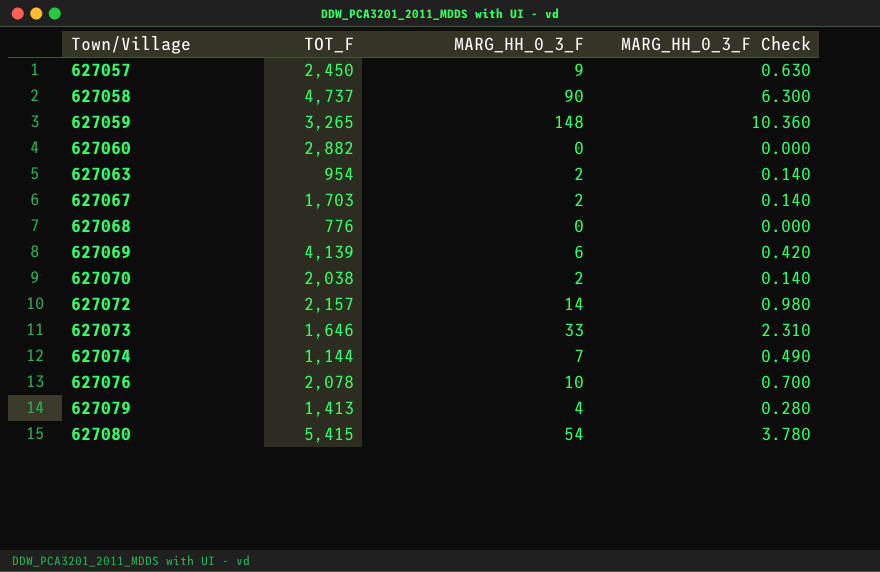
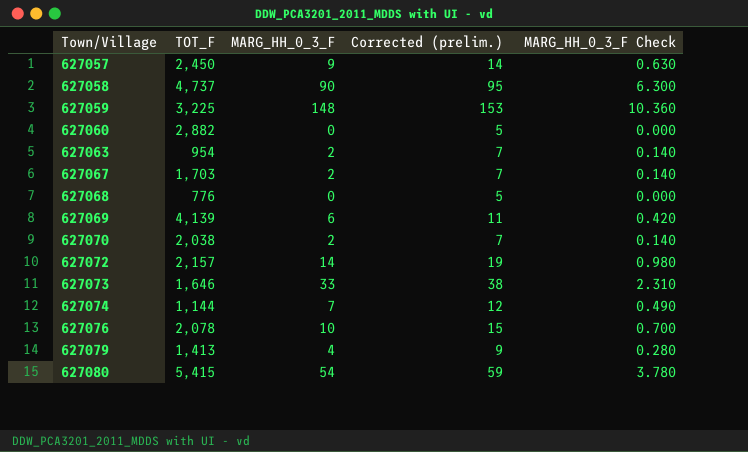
column Corrected (prelim.) | formula: none -> [MARG_HH_0_3_F] + 5
627059 | TOT_F: 3,265 -> 3,225

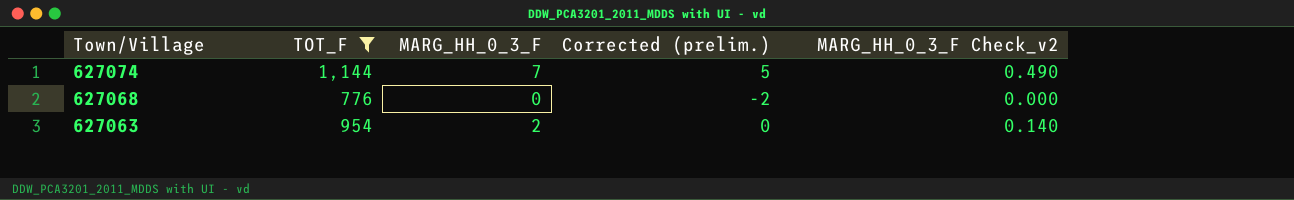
filter: none -> TOT_F <= 1,144
row order: Town/Village ascending -> Town/Village descending
column Corrected (prelim.) | formula: [MARG_HH_0_3_F] + 5 -> [MARG_HH_0_3_F] - 2
column name: MARG_HH_0_3_F Check -> MARG_HH_0_3_F Check_v2

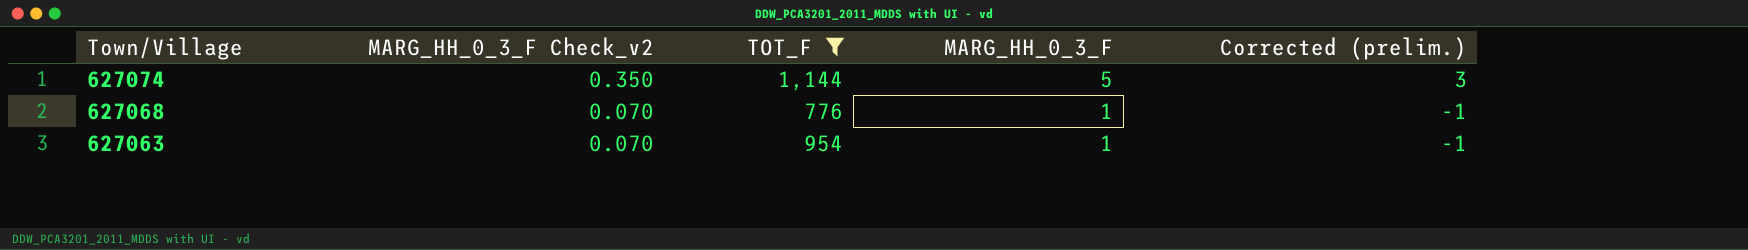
column MARG_HH_0_3_F Check_v2 | position: 5 -> 2
627074 | MARG_HH_0_3_F Check_v2: 0.490 -> 0.350
627074 | MARG_HH_0_3_F: 7 -> 5
627074 | Corrected (prelim.): 5 -> 3
627068 | MARG_HH_0_3_F Check_v2: 0.000 -> 0.070
627068 | MARG_HH_0_3_F: 0 -> 1
627068 | Corrected (prelim.): -2 -> -1
627063 | MARG_HH_0_3_F Check_v2: 0.140 -> 0.070
627063 | MARG_HH_0_3_F: 2 -> 1
627063 | Corrected (prelim.): 0 -> -1

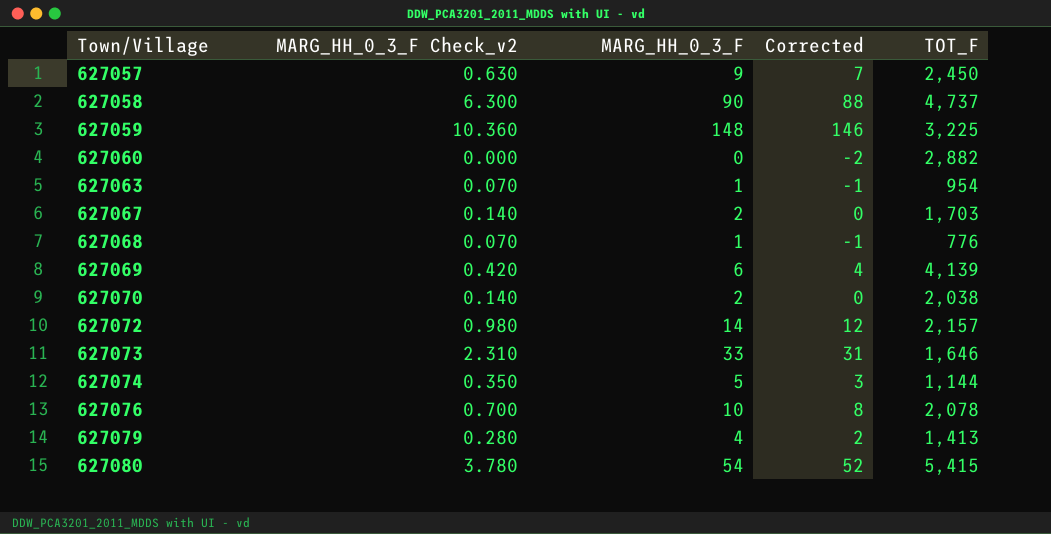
filter: TOT_F <= 1,144 -> none
row order: Town/Village descending -> Town/Village ascending
column name: Corrected (prelim.) -> Corrected
column TOT_F | position: 3 -> 5

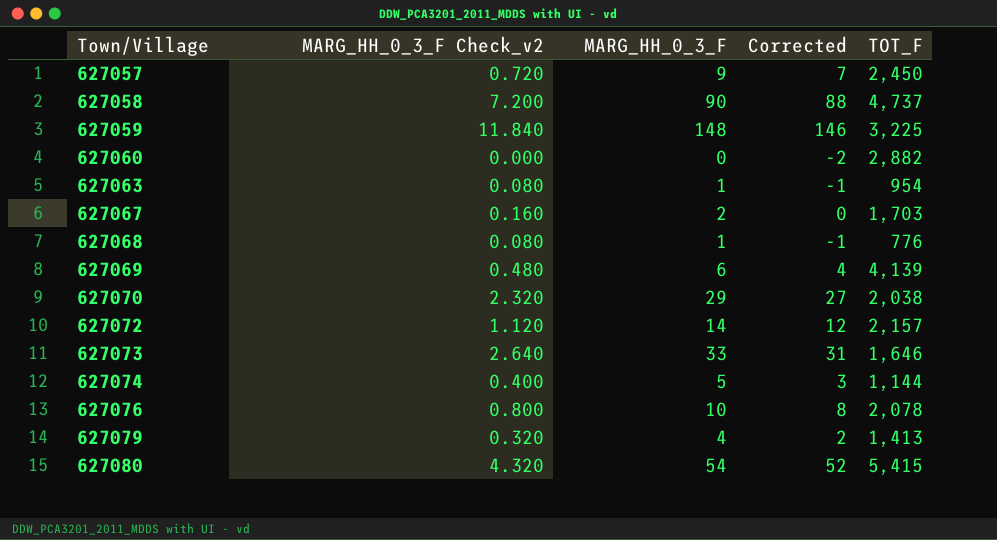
column MARG_HH_0_3_F Check_v2 | formula: [MARG_HH_0_3_F] * 0.07 -> [MARG_HH_0_3_F] * 0.08
627070 | MARG_HH_0_3_F: 2 -> 29
627070 | Corrected: 0 -> 27

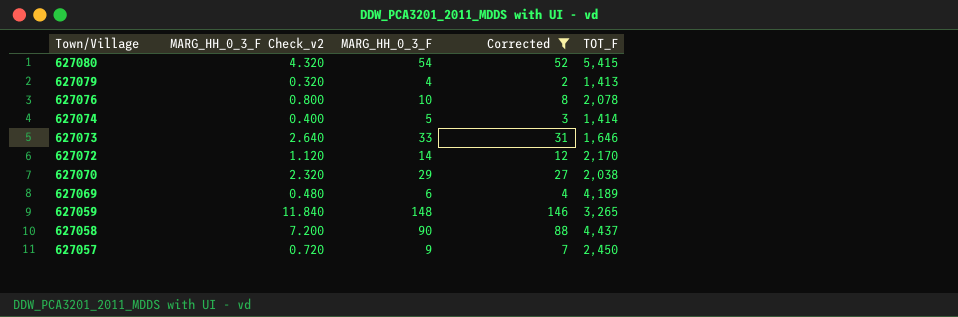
filter: none -> Corrected >= 2
row order: Town/Village ascending -> Town/Village descending
627074 | TOT_F: 1,144 -> 1,414
627072 | TOT_F: 2,157 -> 2,170
627069 | TOT_F: 4,139 -> 4,189
627059 | TOT_F: 3,225 -> 3,265
627058 | TOT_F: 4,737 -> 4,437

